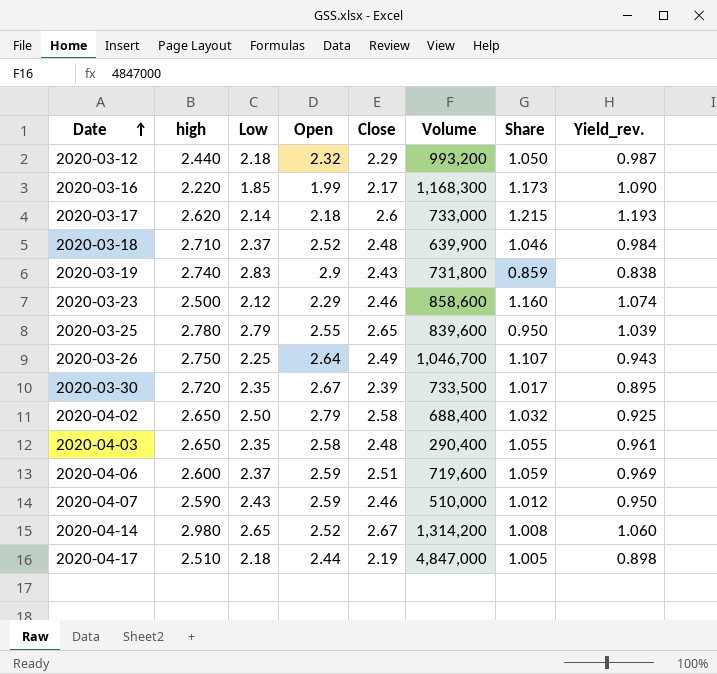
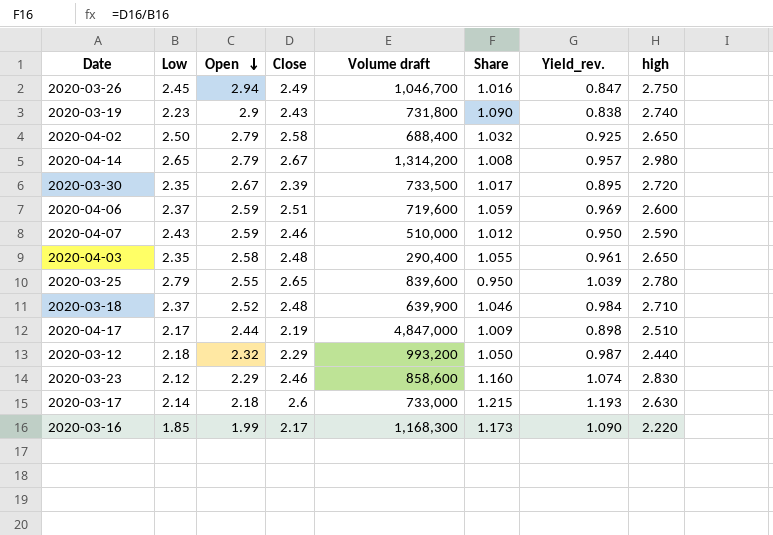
row order: Date ascending -> Open descending
column name: Volume -> Volume draft
column high | position: 2 -> 8
2020-03-26 | Low: 2.25 -> 2.45
2020-03-26 | Open: 2.64 -> 2.94
2020-03-26 | Share: 1.107 -> 1.016
2020-03-26 | Yield_rev.: 0.943 -> 0.847
2020-03-19 | Low: 2.83 -> 2.23
2020-03-19 | Share: 0.859 -> 1.090
2020-04-14 | Open: 2.52 -> 2.79
2020-04-14 | Yield_rev.: 1.060 -> 0.957
2020-04-17 | Low: 2.18 -> 2.17
2020-04-17 | Share: 1.005 -> 1.009
2020-03-23 | high: 2.500 -> 2.830
2020-03-17 | high: 2.620 -> 2.630

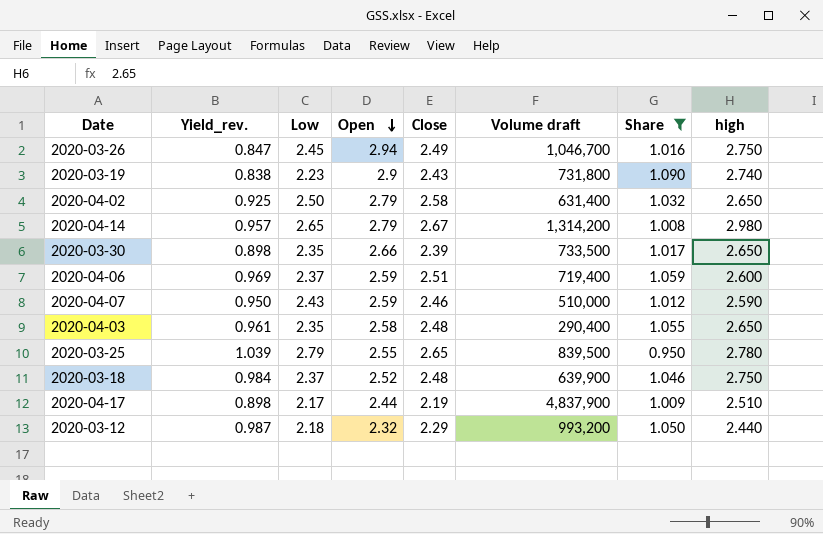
filter: none -> Share <= 1.090
column Yield_rev. | position: 7 -> 2
2020-04-02 | Volume draft: 688,400 -> 631,400
2020-03-30 | Yield_rev.: 0.895 -> 0.898
2020-03-30 | Open: 2.67 -> 2.66
2020-03-30 | high: 2.720 -> 2.650
2020-04-06 | Volume draft: 719,600 -> 719,400
2020-03-25 | Volume draft: 839,600 -> 839,500
2020-03-18 | high: 2.710 -> 2.750
2020-04-17 | Volume draft: 4,847,000 -> 4,837,900

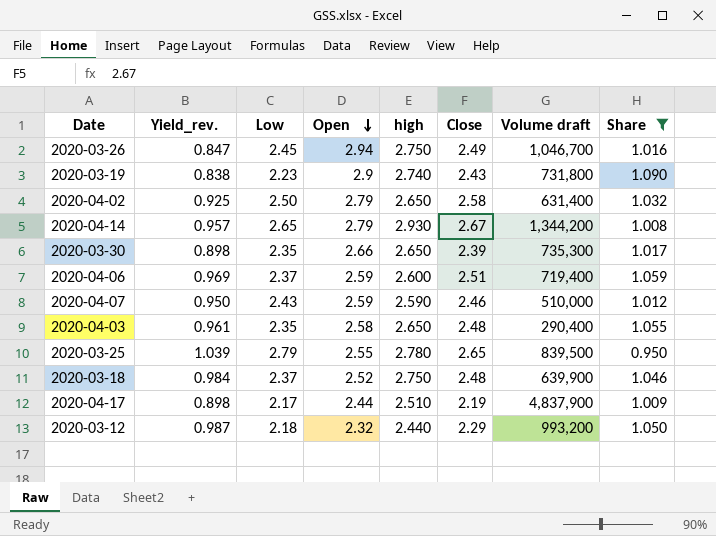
column high | position: 8 -> 5
2020-04-14 | high: 2.980 -> 2.930
2020-04-14 | Volume draft: 1,314,200 -> 1,344,200
2020-03-30 | Volume draft: 733,500 -> 735,300

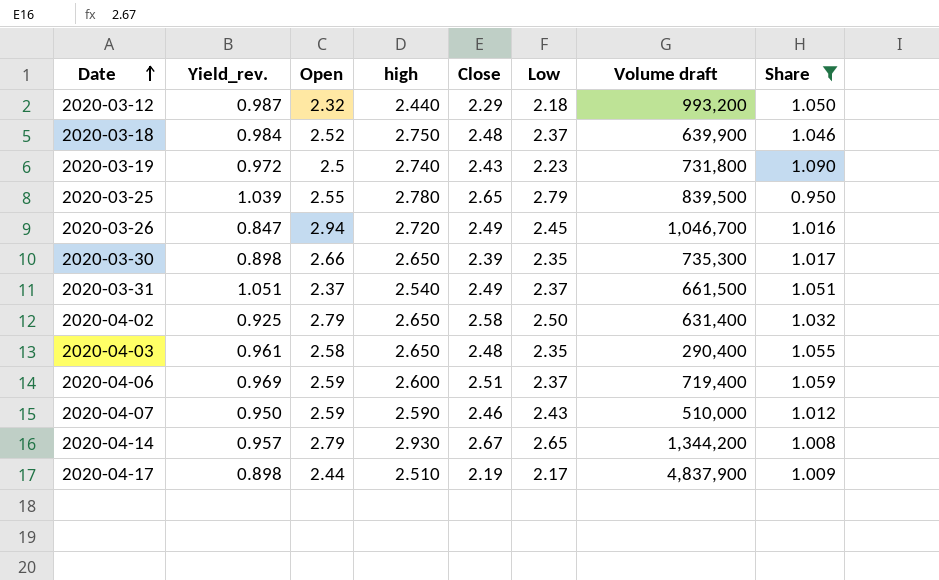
row order: Open descending -> Date ascending
column Low | position: 3 -> 6
2020-03-19 | Yield_rev.: 0.838 -> 0.972
2020-03-19 | Open: 2.9 -> 2.5
2020-03-26 | high: 2.750 -> 2.720
row 2020-03-31: none -> 1.051 | 2.37 | 2.540 | 2.49 | 2.37 | 661,500 | 1.051

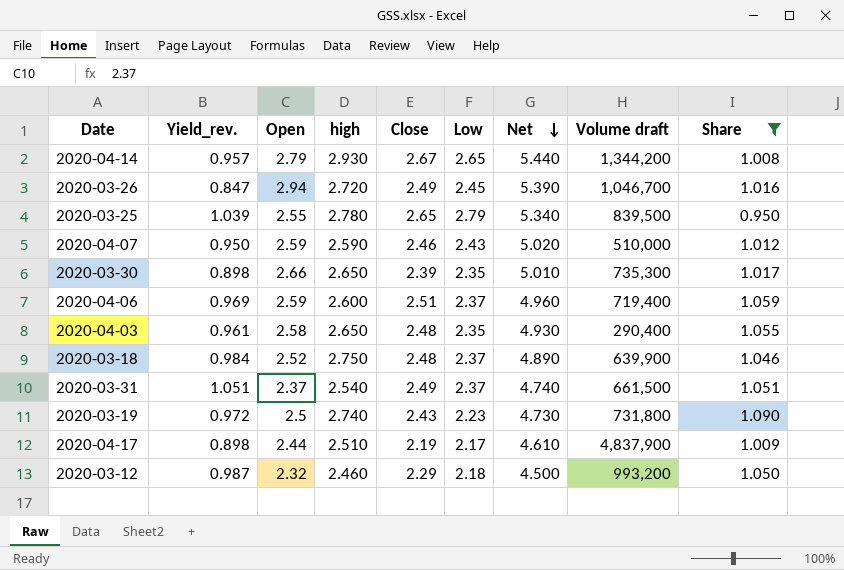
row order: Date ascending -> Net descending
column Net | formula: none -> [Open] + [Low]
row 2020-04-02: 0.925 | 2.79 | 2.650 | 2.58 | 2.50 | 631,400 | 1.032 -> none
2020-03-12 | high: 2.440 -> 2.460

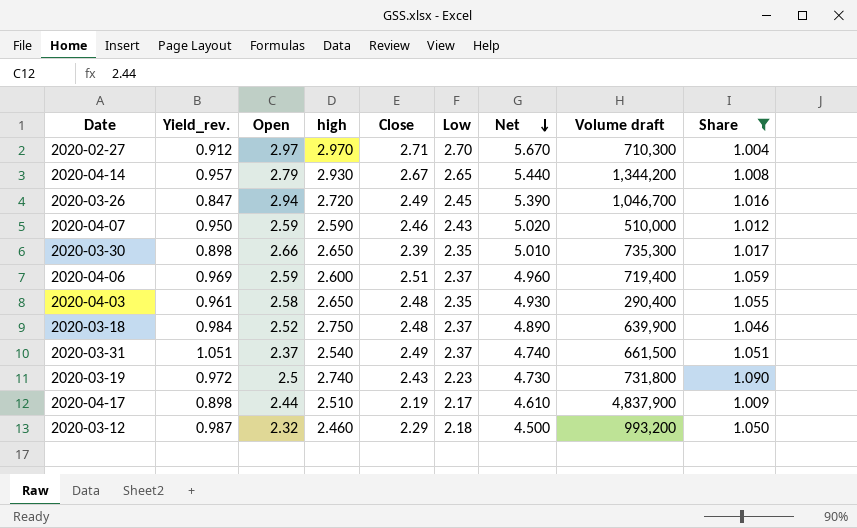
row 2020-03-25: 1.039 | 2.55 | 2.780 | 2.65 | 2.79 | 5.340 | 839,500 | 0.950 -> none
row 2020-02-27: none -> 0.912 | 2.97 | 2.970 | 2.71 | 2.70 | 5.670 | 710,300 | 1.004

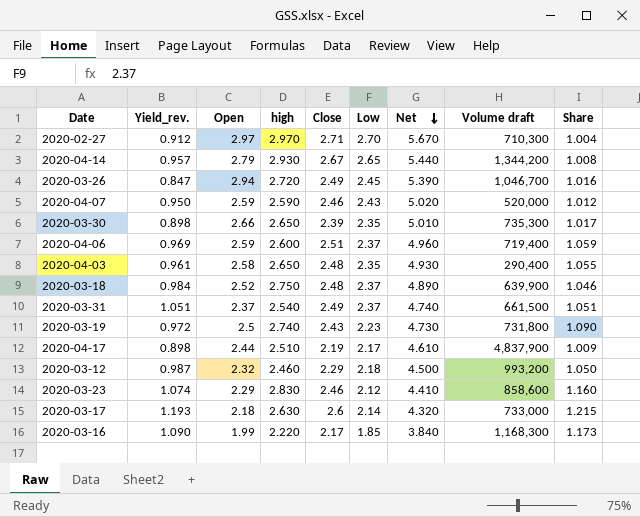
filter: Share <= 1.090 -> none
2020-04-07 | Volume draft: 510,000 -> 520,000

